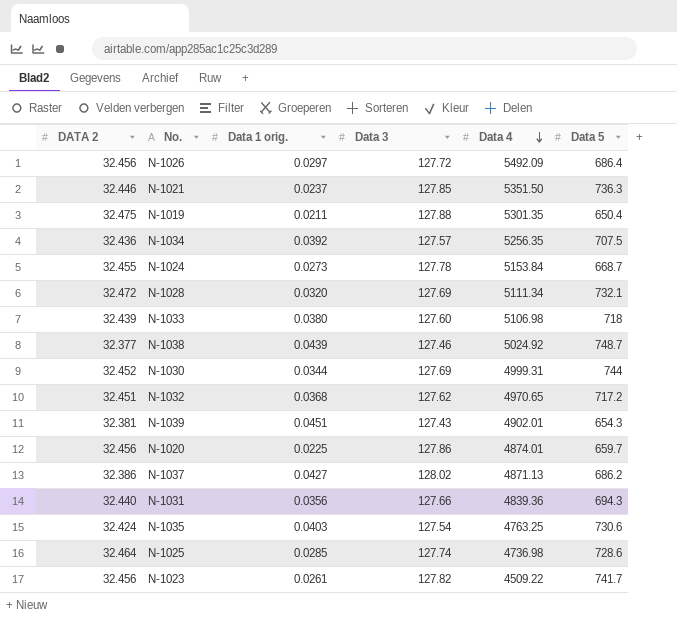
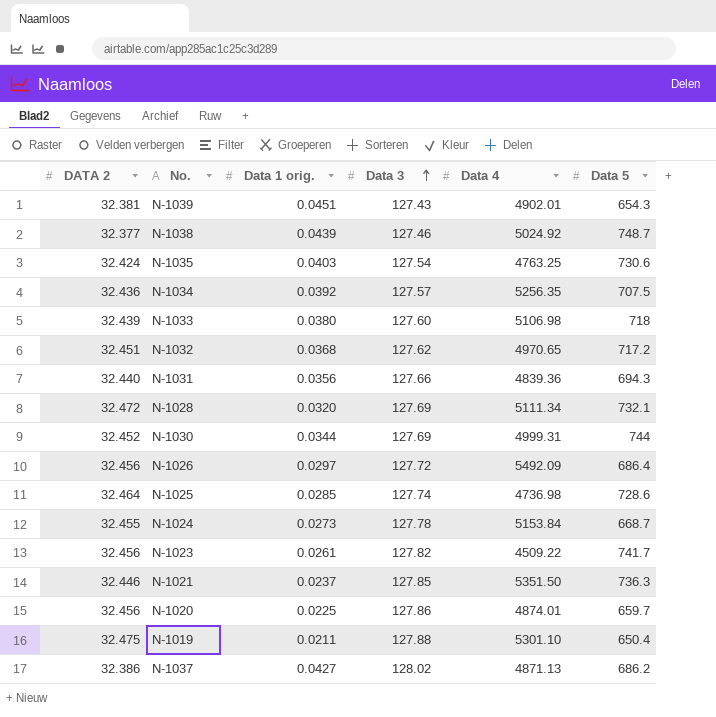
row order: Data 4 descending -> Data 3 ascending
N-1019 | Data 4: 5301.35 -> 5301.10

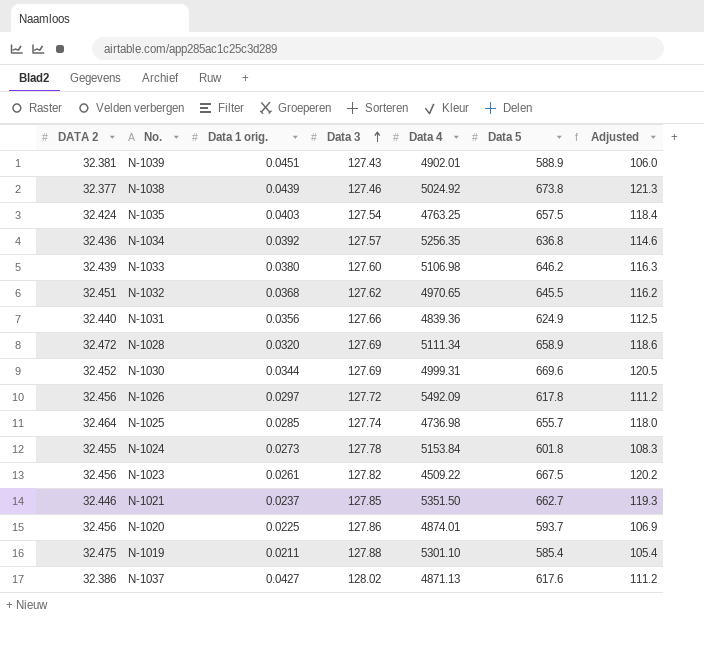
column Adjusted | formula: none -> [Data 5] * 0.18
N-1039 | Data 5: 654.3 -> 588.9
N-1038 | Data 5: 748.7 -> 673.8
N-1035 | Data 5: 730.6 -> 657.5
N-1034 | Data 5: 707.5 -> 636.8
N-1033 | Data 5: 718 -> 646.2
N-1032 | Data 5: 717.2 -> 645.5
N-1031 | Data 5: 694.3 -> 624.9
N-1028 | Data 5: 732.1 -> 658.9
N-1030 | Data 5: 744 -> 669.6
N-1026 | Data 5: 686.4 -> 617.8
N-1025 | Data 5: 728.6 -> 655.7
N-1024 | Data 5: 668.7 -> 601.8
N-1023 | Data 5: 741.7 -> 667.5
N-1021 | Data 5: 736.3 -> 662.7
N-1020 | Data 5: 659.7 -> 593.7
N-1019 | Data 5: 650.4 -> 585.4
N-1037 | Data 5: 686.2 -> 617.6

